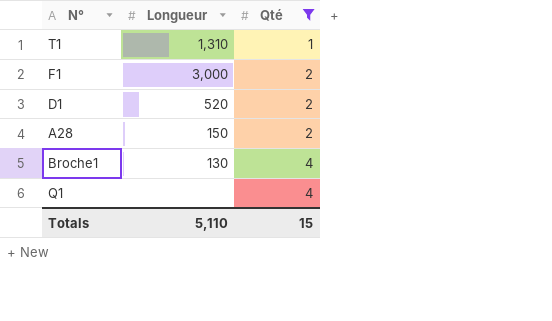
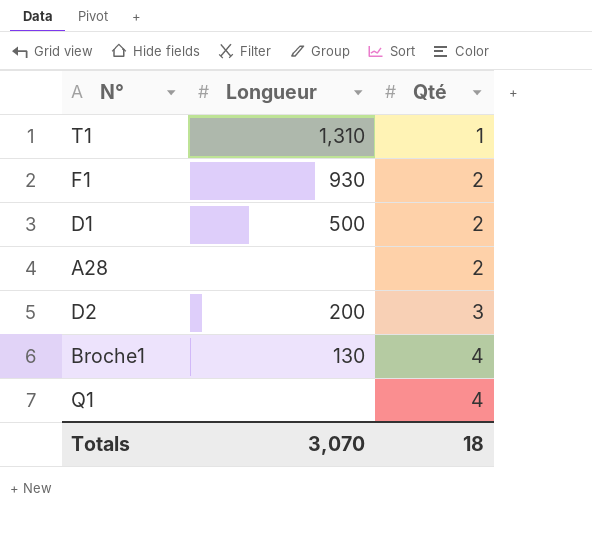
filter: Qté != 3 -> none
F1 | Longueur: 3,000 -> 930
D1 | Longueur: 520 -> 500
A28 | Longueur: 150 -> none
Totals | Longueur: 5,110 -> 3,070
Totals | Qté: 15 -> 18

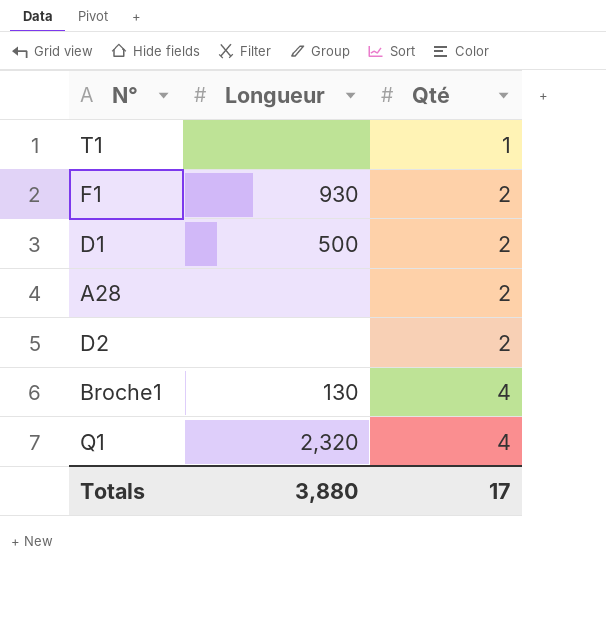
T1 | Longueur: 1,310 -> none
D2 | Longueur: 200 -> none
D2 | Qté: 3 -> 2
Q1 | Longueur: none -> 2,320
Totals | Longueur: 3,070 -> 3,880
Totals | Qté: 18 -> 17

